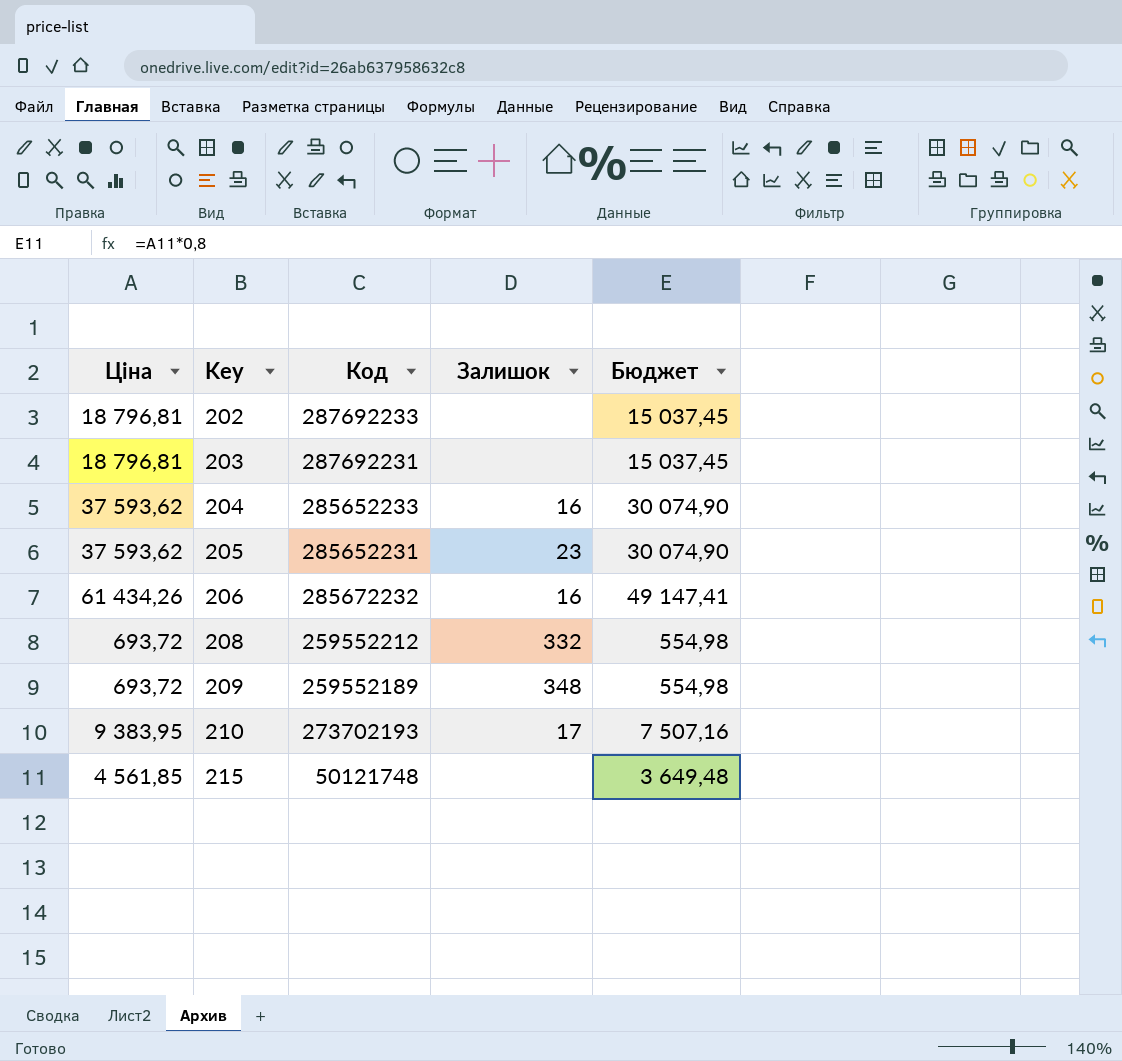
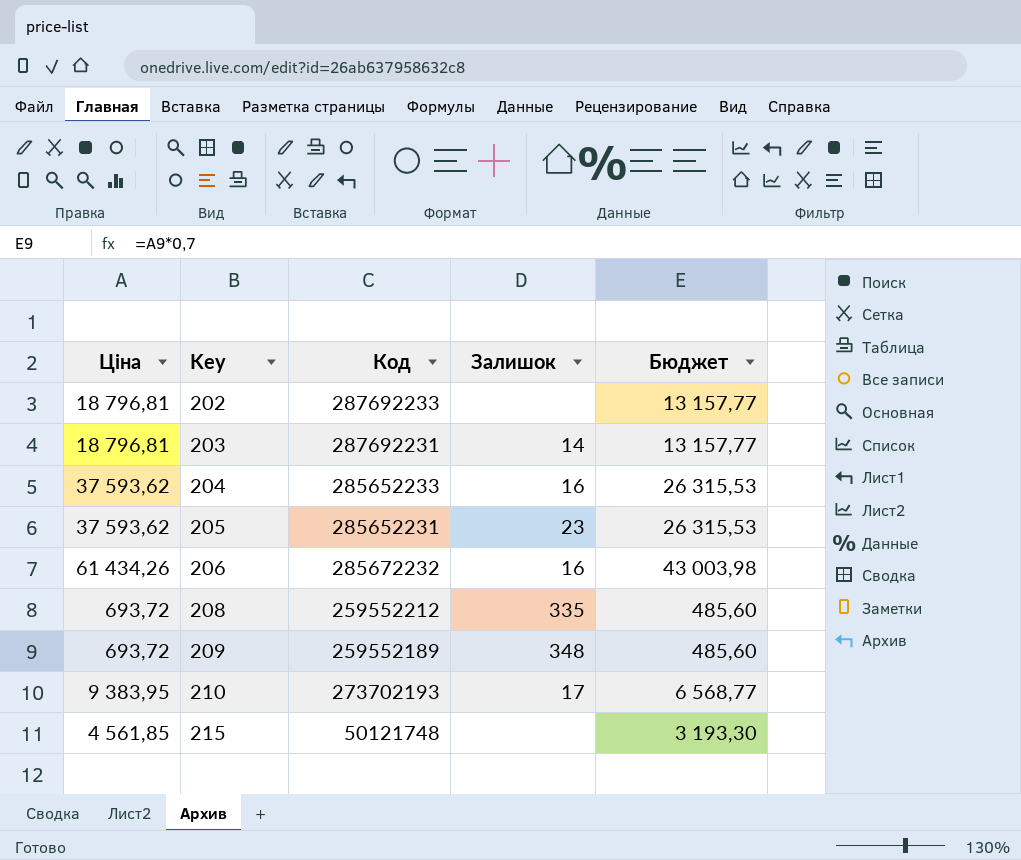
column Бюджет | formula: [Ціна] * 0,8 -> [Ціна] * 0,7
203 | Залишок: none -> 14
208 | Залишок: 332 -> 335

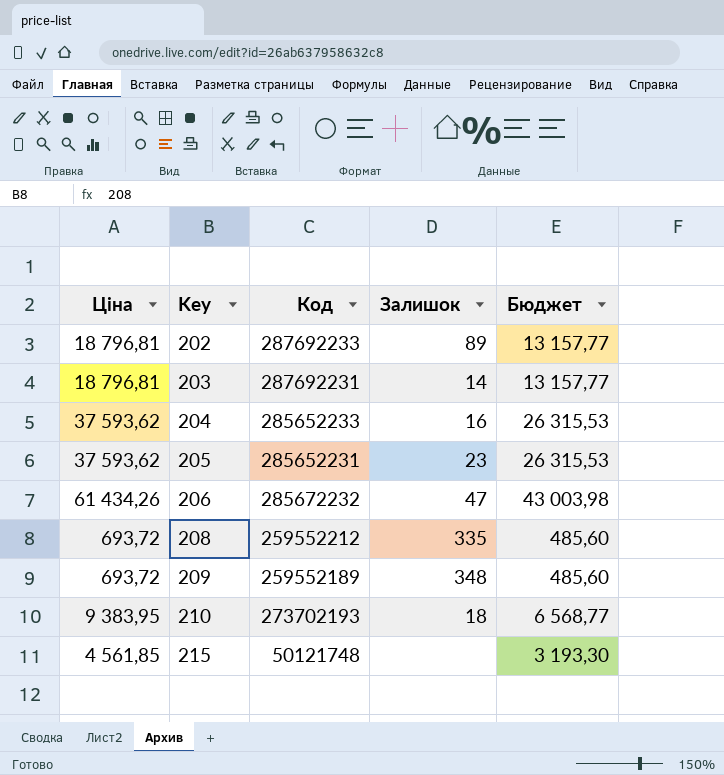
202 | Залишок: none -> 89
206 | Залишок: 16 -> 47
210 | Залишок: 17 -> 18

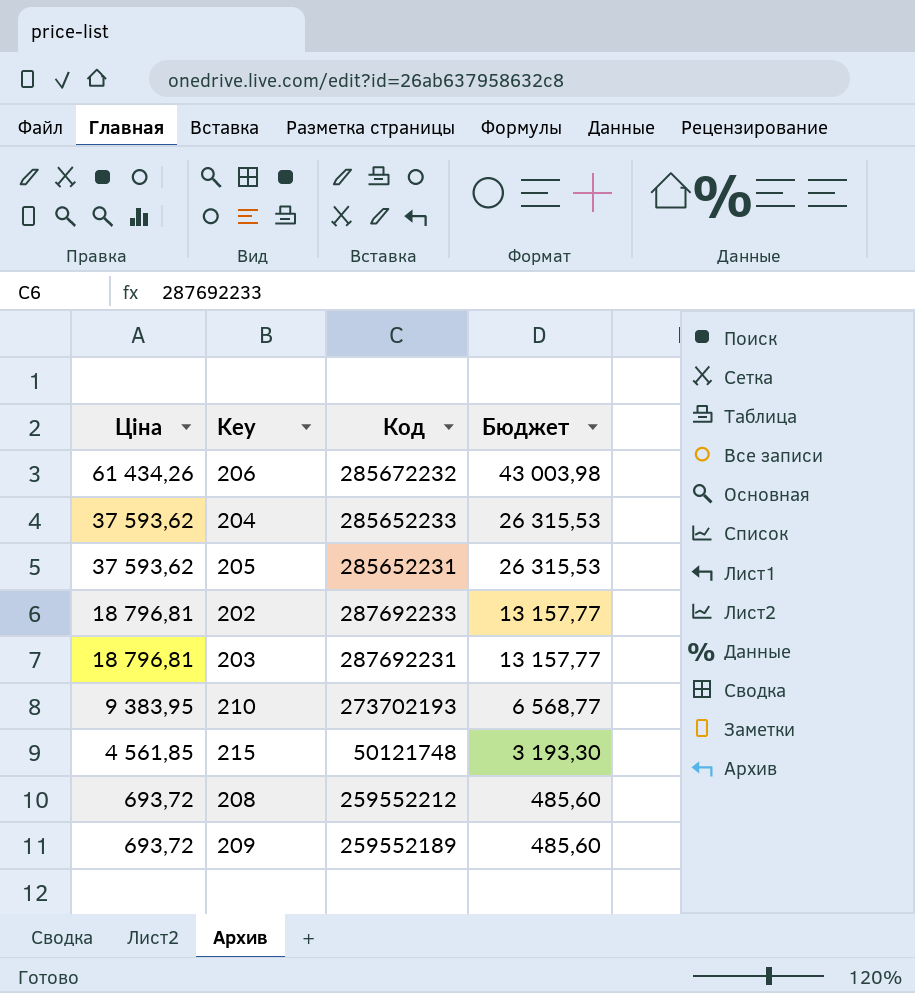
row order: Key ascending -> Ціна descending
column Залишок | position: 4 -> none

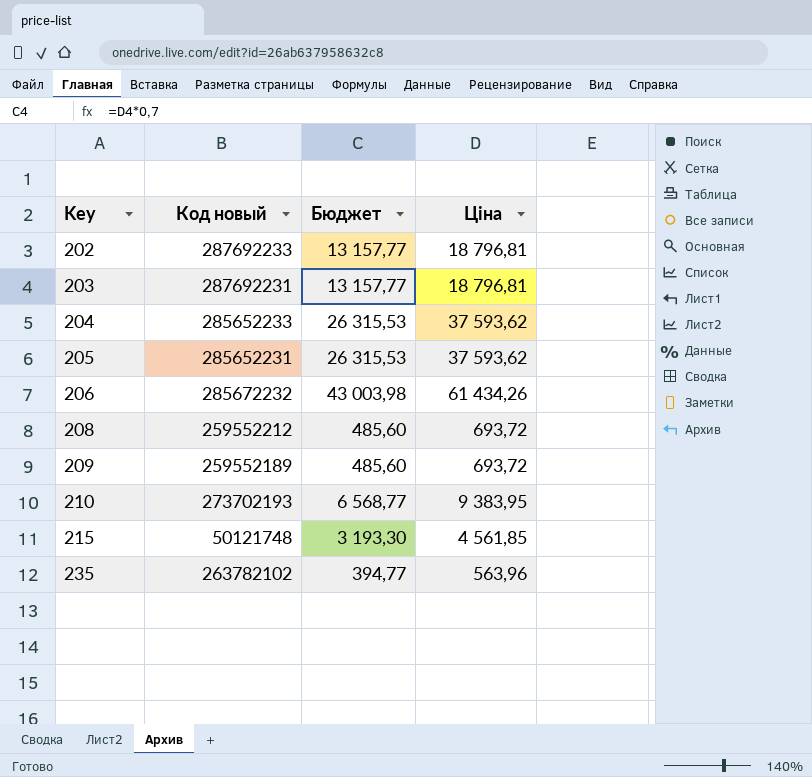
row order: Ціна descending -> Key ascending
column name: Код -> Код новый
column Ціна | position: 1 -> 4
row 235: none -> 263782102 | 394,77 | 563,96

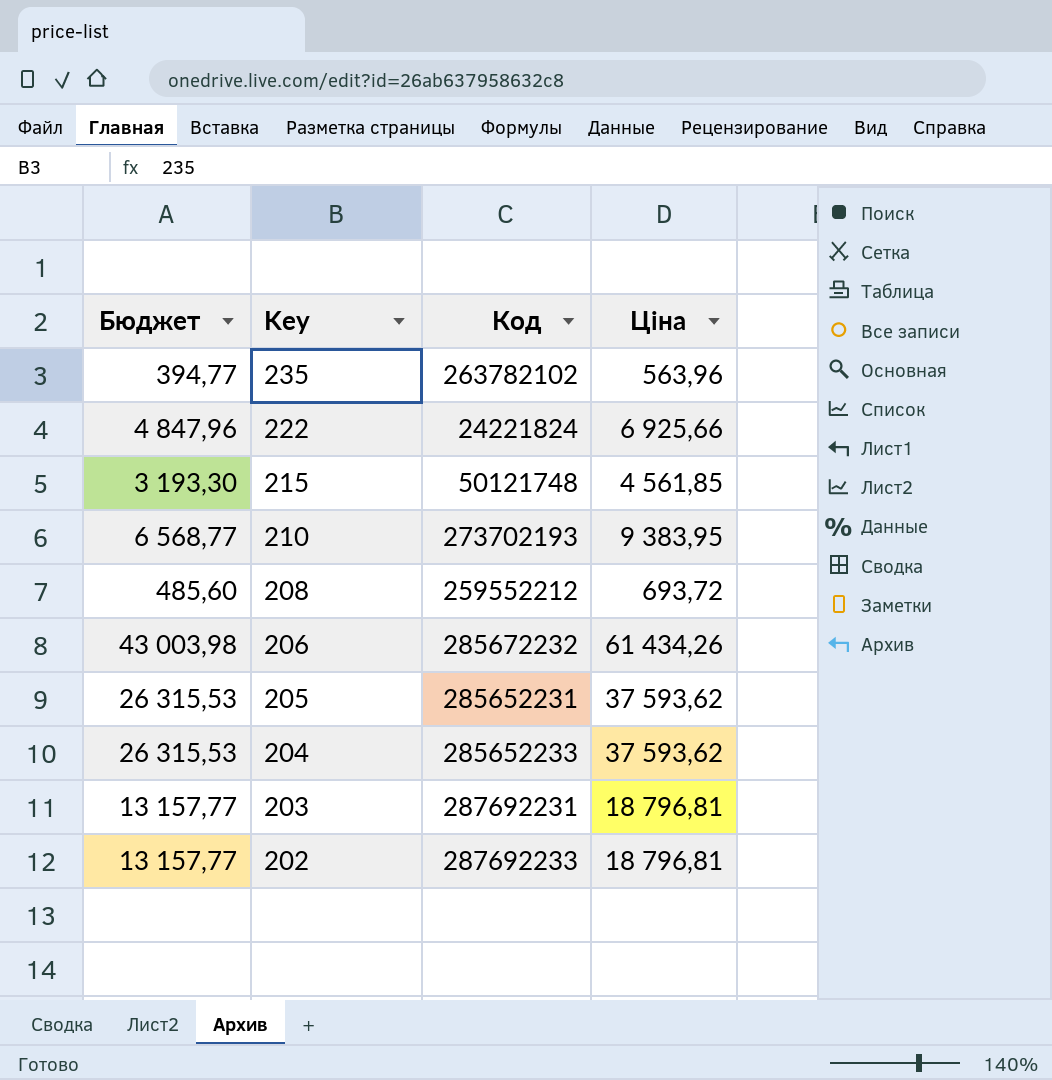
row order: Key ascending -> Key descending
column Бюджет | position: 3 -> 1
column name: Код новый -> Код
row 209: 259552189 | 485,60 | 693,72 -> none
row 222: none -> 4 847,96 | 24221824 | 6 925,66

